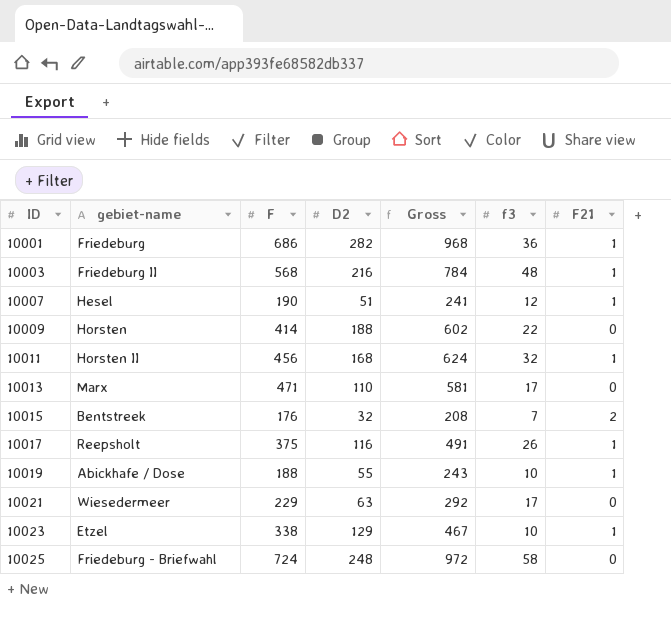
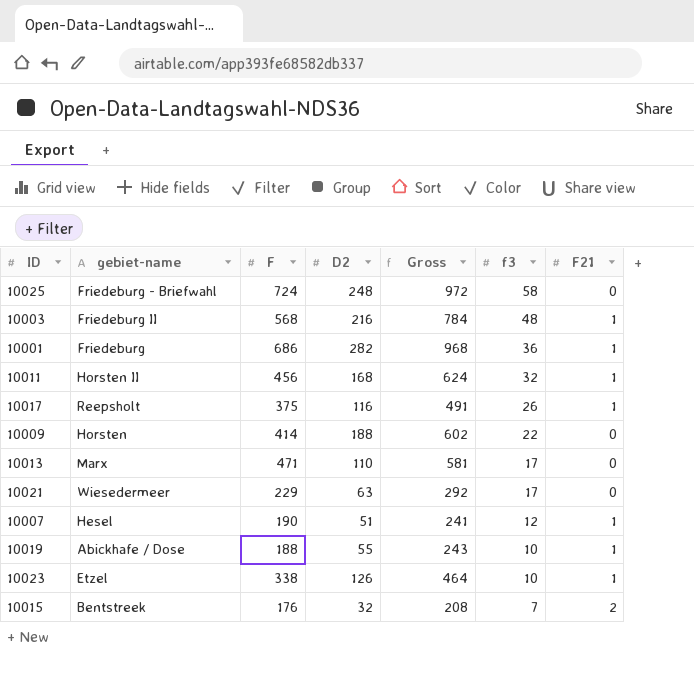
row order: ID ascending -> f3 descending
10023 | D2: 129 -> 126
10023 | Gross: 467 -> 464

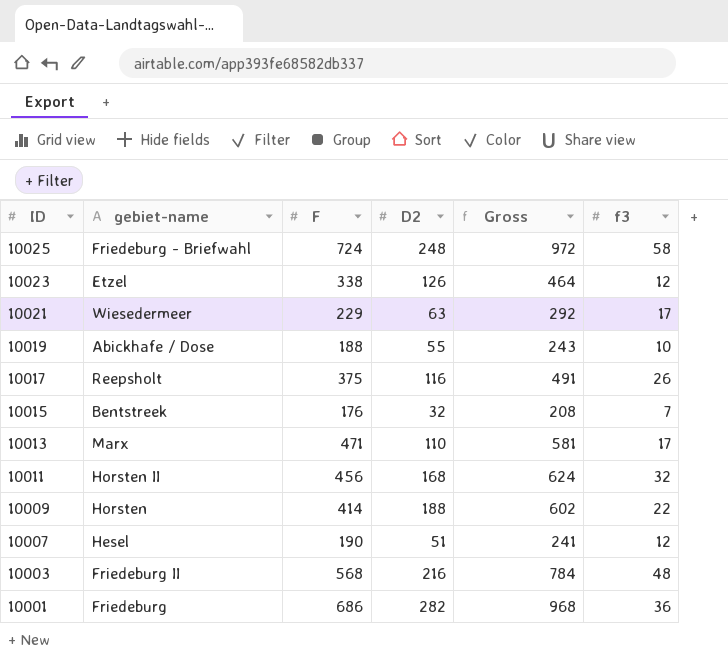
row order: f3 descending -> ID descending
column F21 | position: 7 -> none
10023 | f3: 10 -> 12

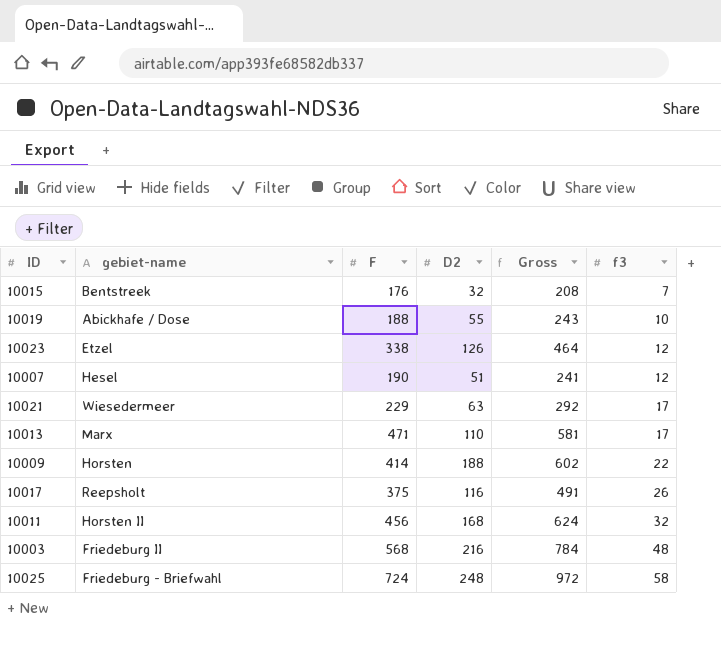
row order: ID descending -> f3 ascending
row 10001: Friedeburg | 686 | 282 | 968 | 36 -> none

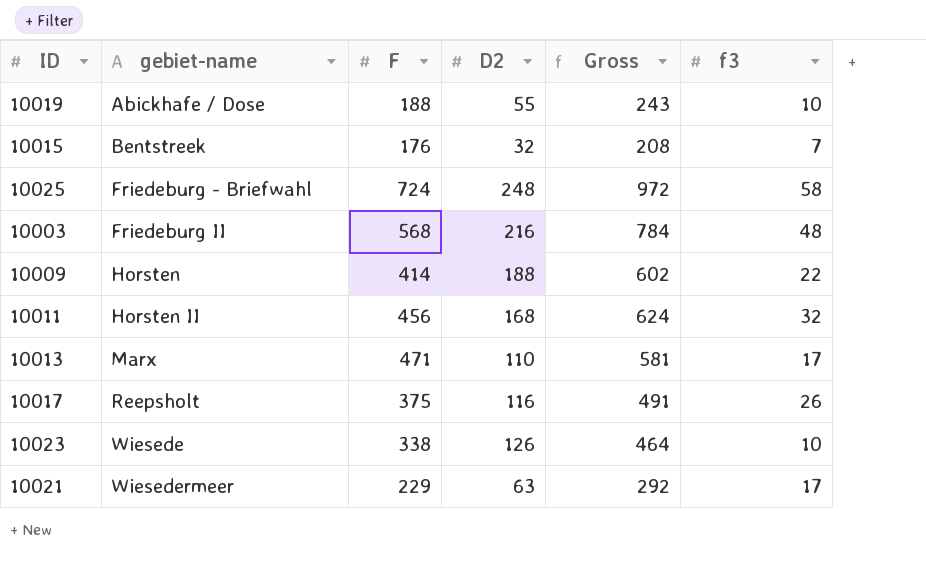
row order: f3 ascending -> gebiet-name ascending
row 10007: Hesel | 190 | 51 | 241 | 12 -> none
10023 | gebiet-name: Etzel -> Wiesede
10023 | f3: 12 -> 10

